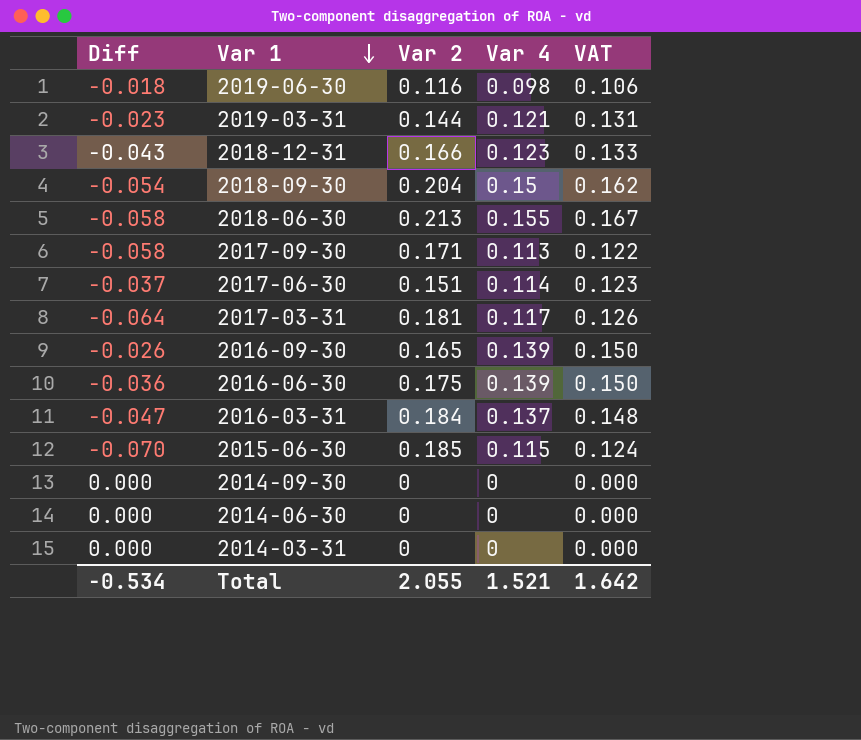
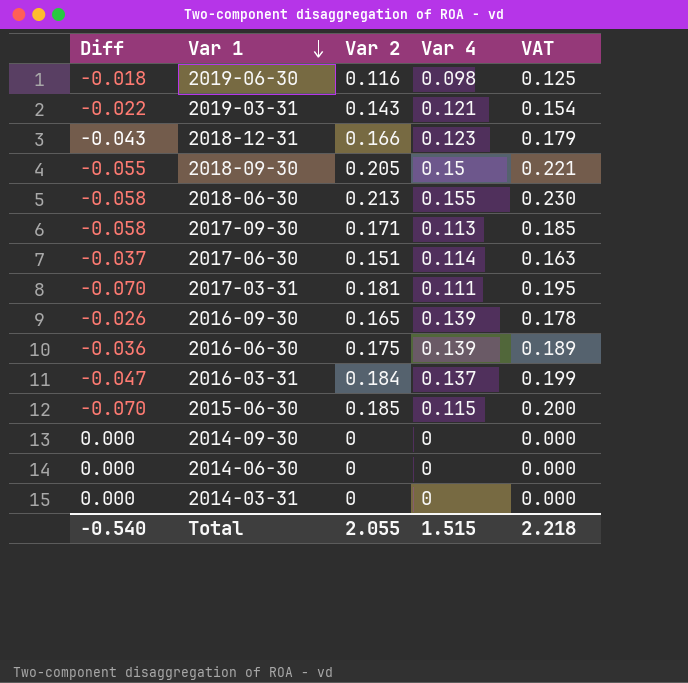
column VAT | formula: [Var 4] * 1.08 -> [Var 2] * 1.08
2019-03-31 | Diff: -0.023 -> -0.022
2019-03-31 | Var 2: 0.144 -> 0.143
2018-09-30 | Diff: -0.054 -> -0.055
2018-09-30 | Var 2: 0.204 -> 0.205
2017-03-31 | Diff: -0.064 -> -0.070
2017-03-31 | Var 4: 0.117 -> 0.111
Total | Diff: -0.534 -> -0.540
Total | Var 4: 1.521 -> 1.515
Total | VAT: 1.642 -> 2.218

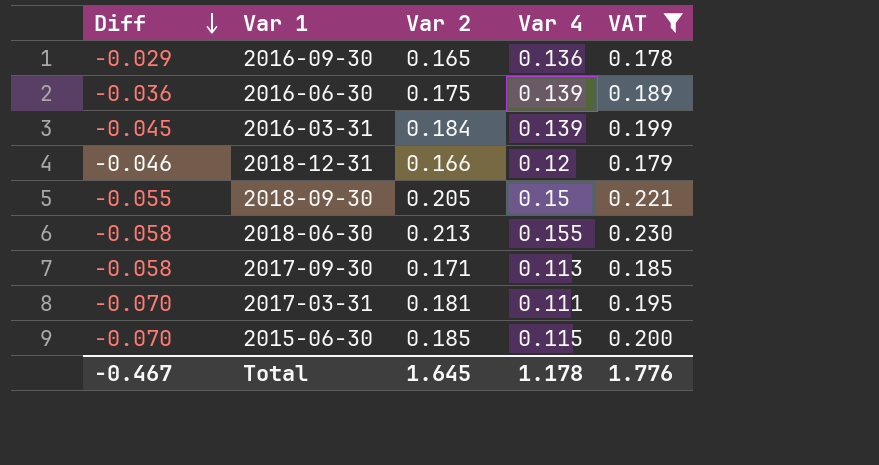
filter: none -> VAT >= 0.178
row order: Var 1 descending -> Diff descending
2016-09-30 | Diff: -0.026 -> -0.029
2016-09-30 | Var 4: 0.139 -> 0.136
2016-03-31 | Diff: -0.047 -> -0.045
2016-03-31 | Var 4: 0.137 -> 0.139
2018-12-31 | Diff: -0.043 -> -0.046
2018-12-31 | Var 4: 0.123 -> 0.12
Total | Diff: -0.540 -> -0.467
Total | Var 2: 2.055 -> 1.645
Total | Var 4: 1.515 -> 1.178
Total | VAT: 2.218 -> 1.776

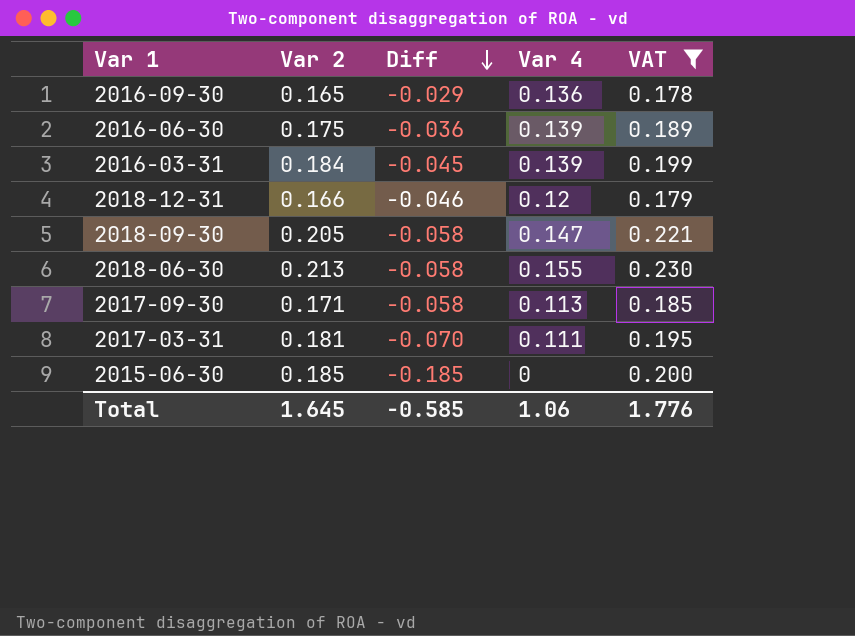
column Diff | position: 1 -> 3
2018-09-30 | Diff: -0.055 -> -0.058
2018-09-30 | Var 4: 0.15 -> 0.147
2015-06-30 | Diff: -0.070 -> -0.185
2015-06-30 | Var 4: 0.115 -> 0
Total | Diff: -0.467 -> -0.585
Total | Var 4: 1.178 -> 1.06

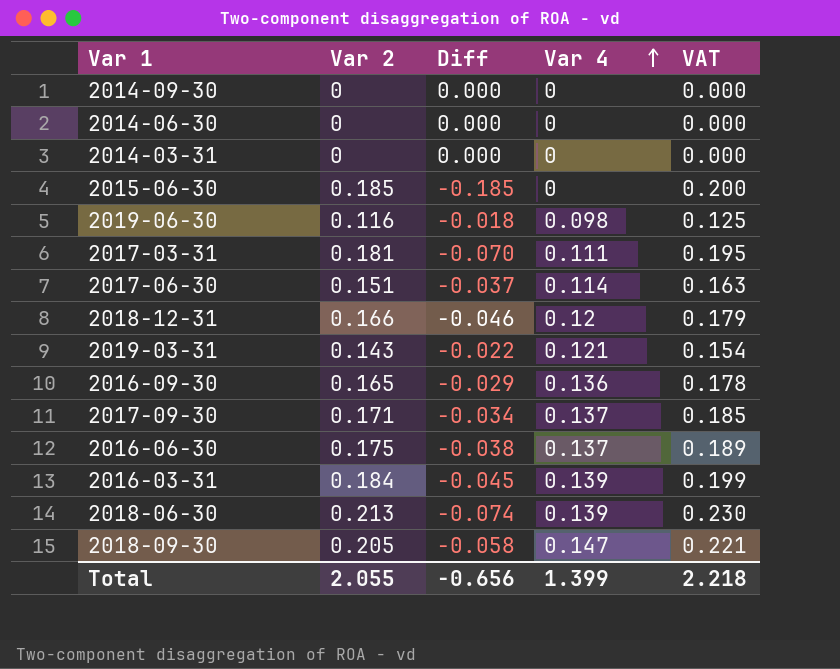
filter: VAT >= 0.178 -> none
row order: Diff descending -> Var 4 ascending
2017-09-30 | Diff: -0.058 -> -0.034
2017-09-30 | Var 4: 0.113 -> 0.137
2016-06-30 | Diff: -0.036 -> -0.038
2016-06-30 | Var 4: 0.139 -> 0.137
2018-06-30 | Diff: -0.058 -> -0.074
2018-06-30 | Var 4: 0.155 -> 0.139
Total | Var 2: 1.645 -> 2.055
Total | Diff: -0.585 -> -0.656
Total | Var 4: 1.06 -> 1.399
Total | VAT: 1.776 -> 2.218

